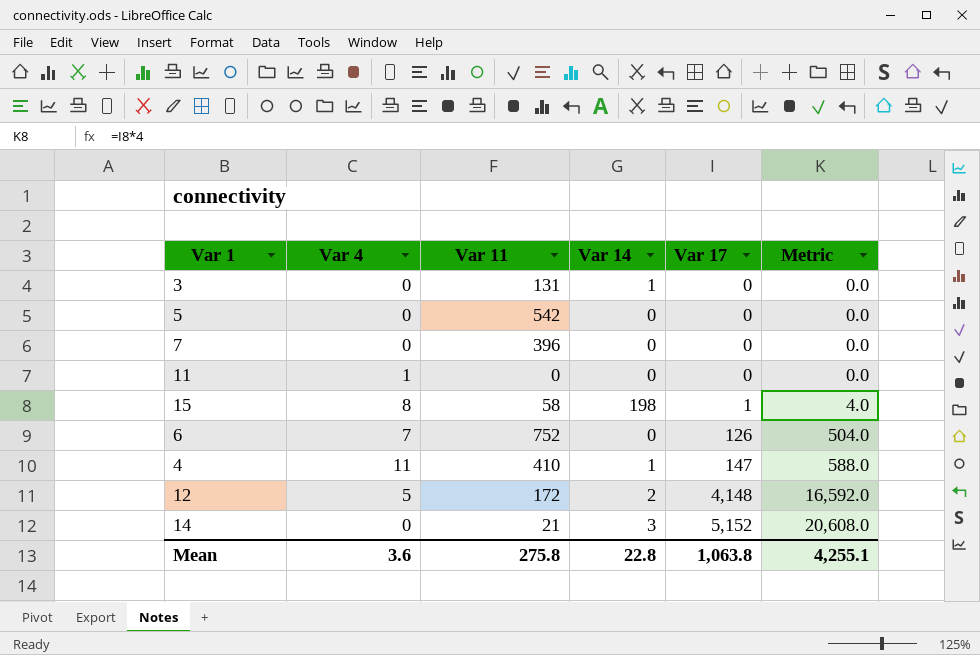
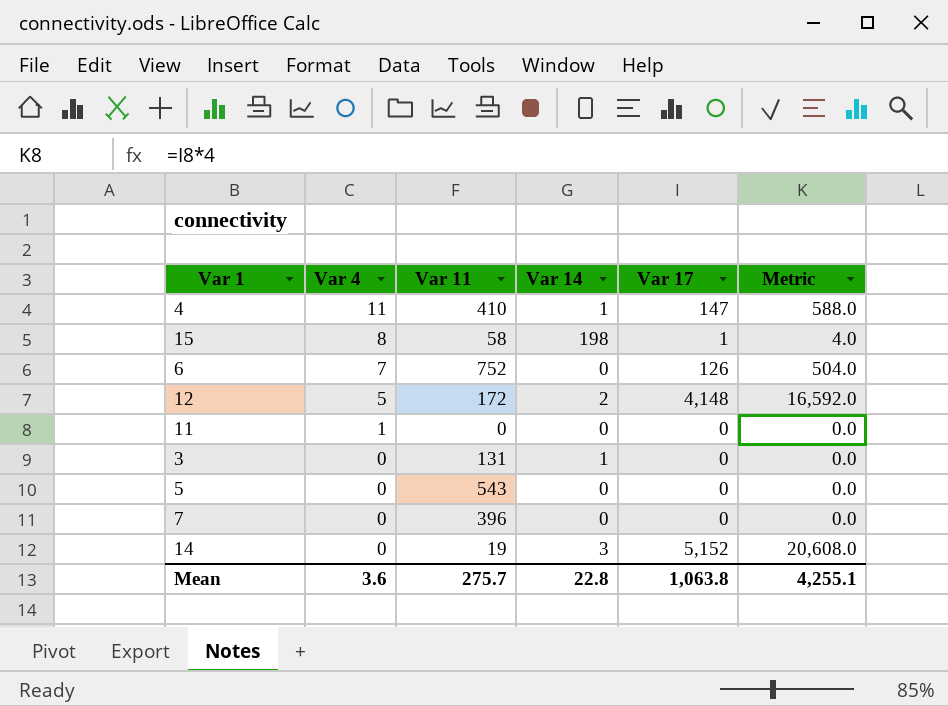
row order: Var 17 ascending -> Var 4 descending
5 | Var 11: 542 -> 543
14 | Var 11: 21 -> 19
Mean | Var 11: 275.8 -> 275.7

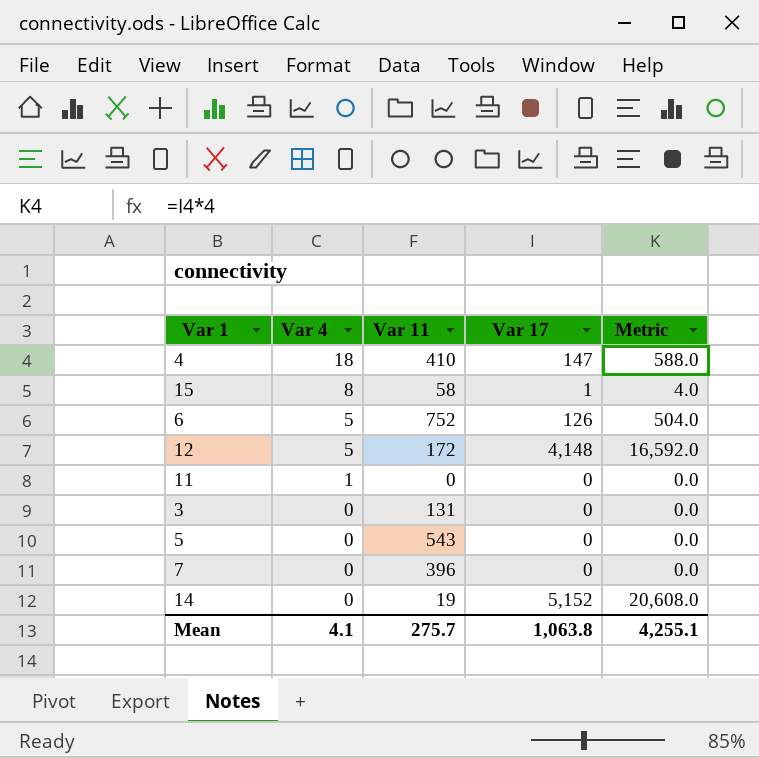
column Var 14 | position: 4 -> none
4 | Var 4: 11 -> 18
6 | Var 4: 7 -> 5
Mean | Var 4: 3.6 -> 4.1

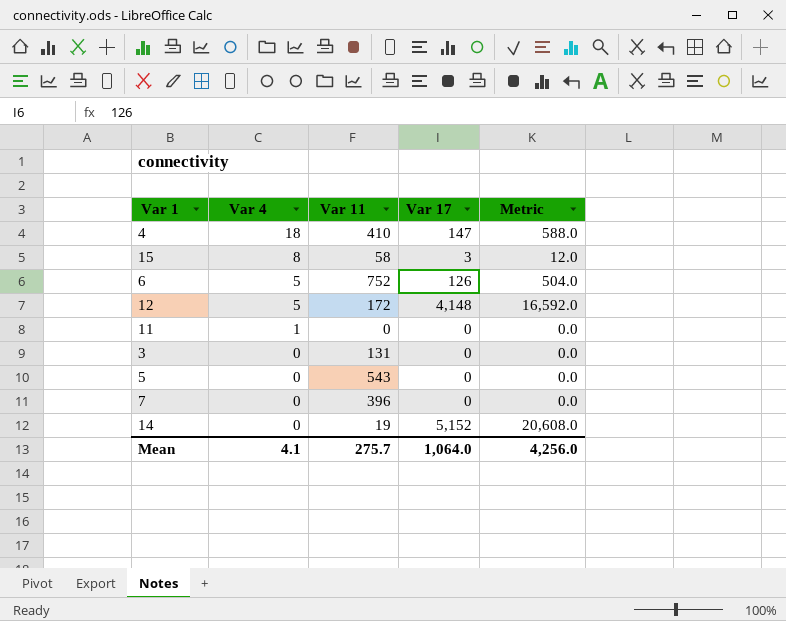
15 | Var 17: 1 -> 3
15 | Metric: 4.0 -> 12.0
Mean | Var 17: 1,063.8 -> 1,064.0
Mean | Metric: 4,255.1 -> 4,256.0

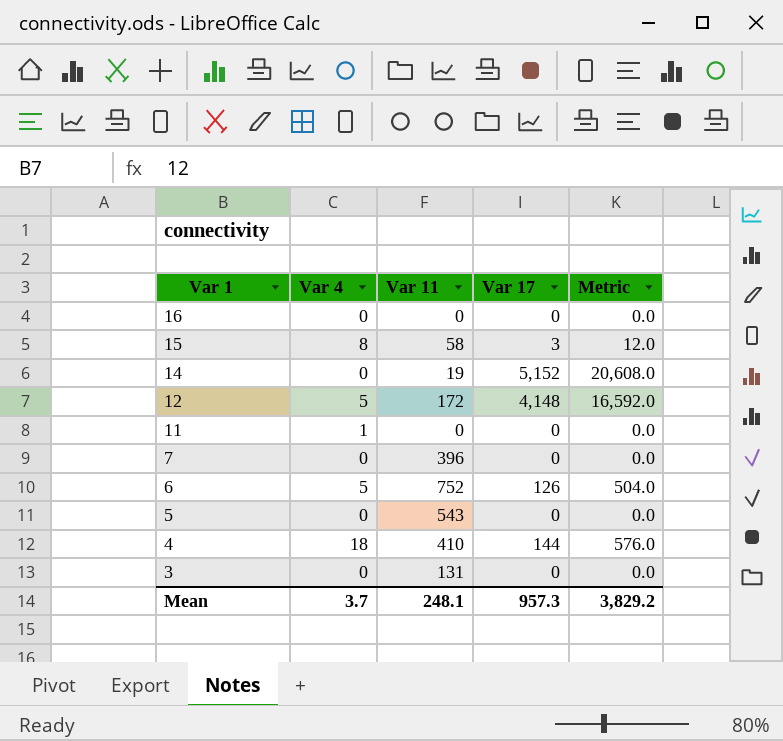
row order: Var 4 descending -> Var 1 descending
row 16: none -> 0 | 0 | 0 | 0.0
4 | Var 17: 147 -> 144
4 | Metric: 588.0 -> 576.0
Mean | Var 4: 4.1 -> 3.7
Mean | Var 11: 275.7 -> 248.1
Mean | Var 17: 1,064.0 -> 957.3
Mean | Metric: 4,256.0 -> 3,829.2

